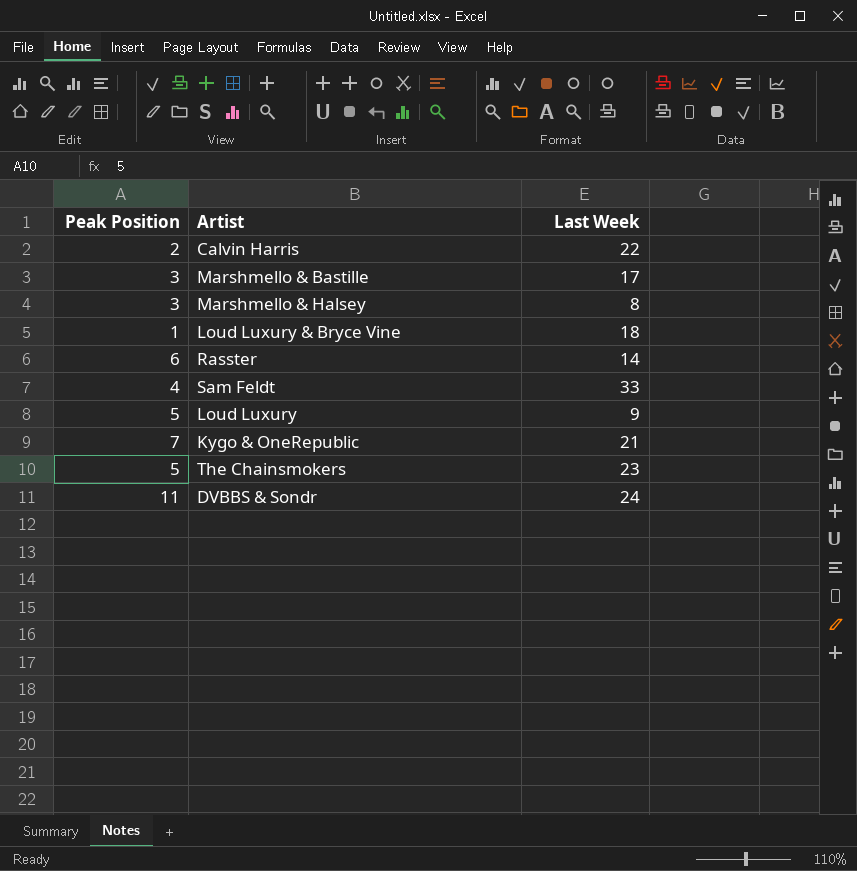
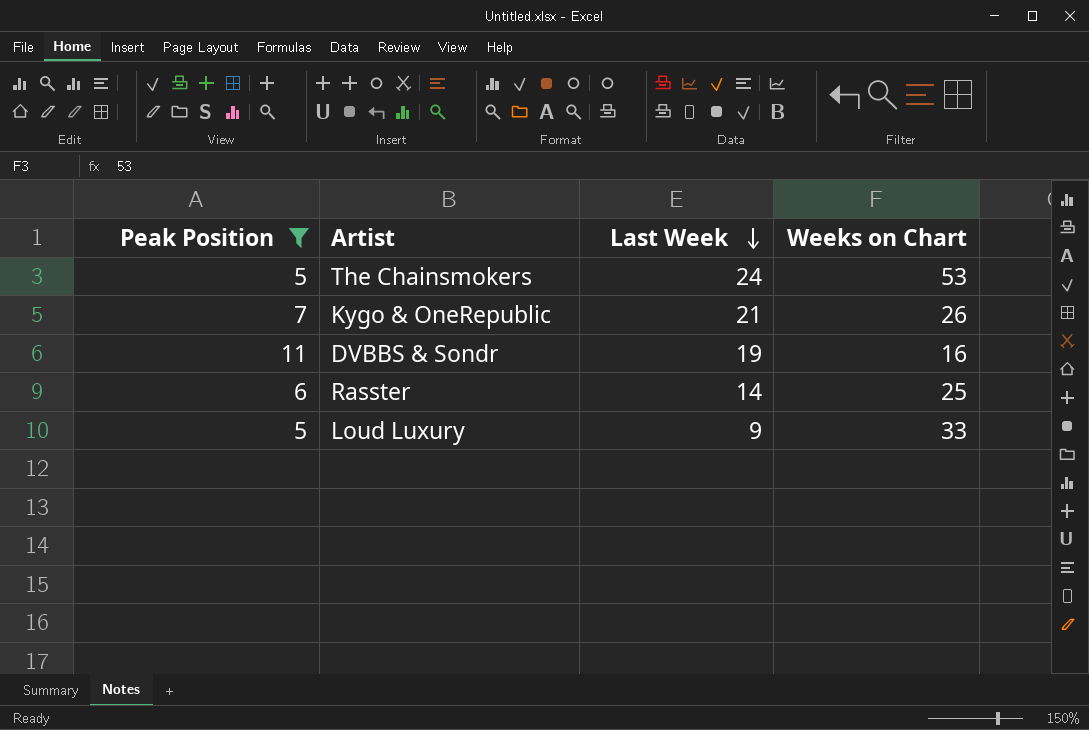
filter: none -> Peak Position >= 5
row order: none -> Last Week descending
column Weeks on Chart | position: none -> 4
The Chainsmokers | Last Week: 23 -> 24
DVBBS & Sondr | Last Week: 24 -> 19

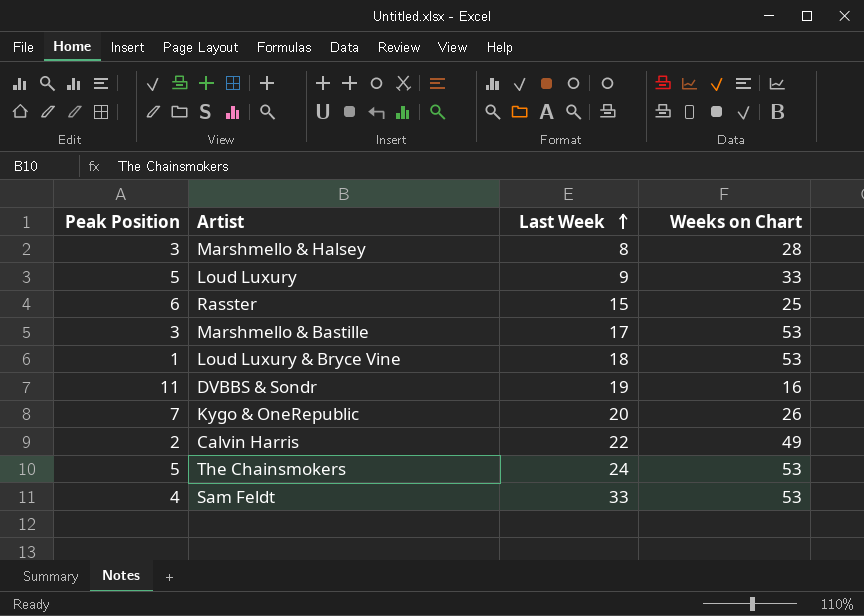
filter: Peak Position >= 5 -> none
row order: Last Week descending -> Last Week ascending
Rasster | Last Week: 14 -> 15
Kygo & OneRepublic | Last Week: 21 -> 20

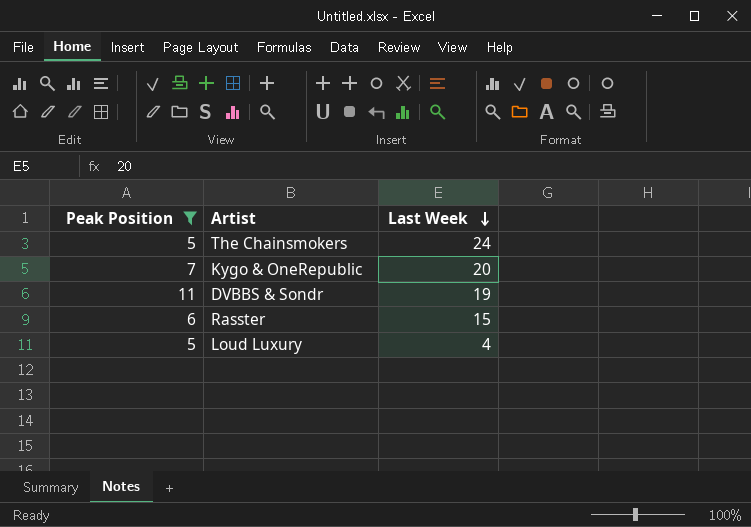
filter: none -> Peak Position >= 5
row order: Last Week ascending -> Last Week descending
column Weeks on Chart | position: 4 -> none
Loud Luxury | Last Week: 9 -> 4

